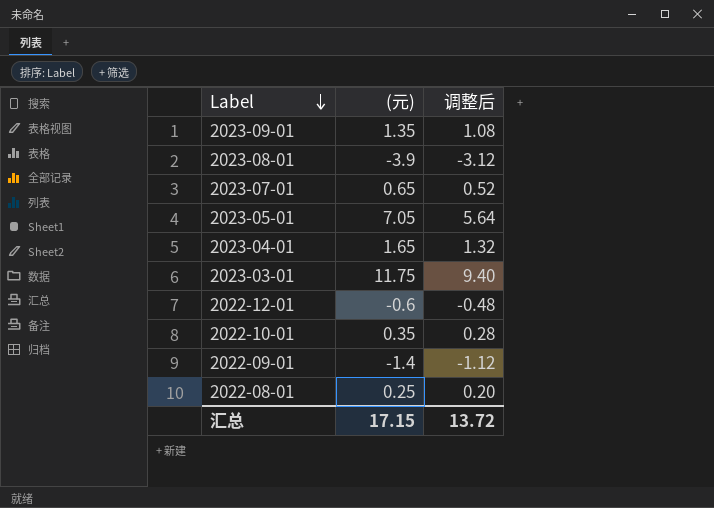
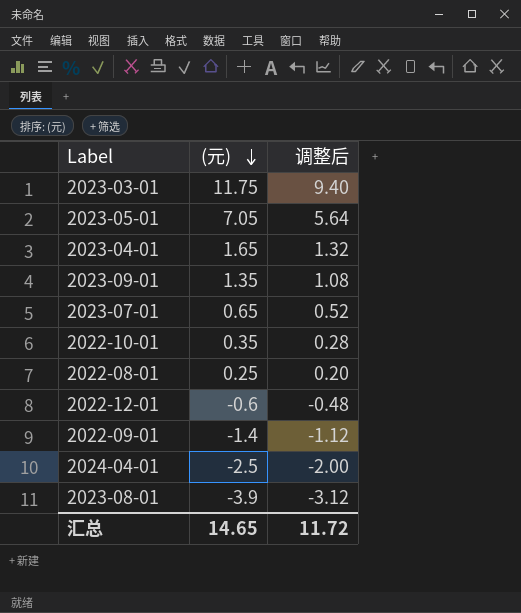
row order: Label descending -> (元) descending
row 2024-04-01: none -> -2.5 | -2.00
汇总 | (元): 17.15 -> 14.65
汇总 | 调整后: 13.72 -> 11.72

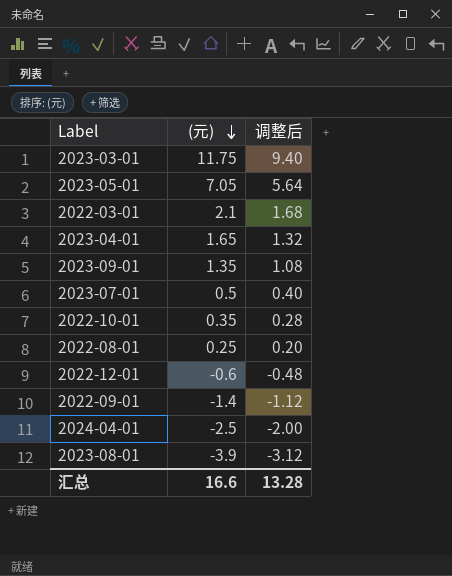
row 2022-03-01: none -> 2.1 | 1.68
2023-07-01 | (元): 0.65 -> 0.5
2023-07-01 | 调整后: 0.52 -> 0.40
汇总 | (元): 14.65 -> 16.6
汇总 | 调整后: 11.72 -> 13.28

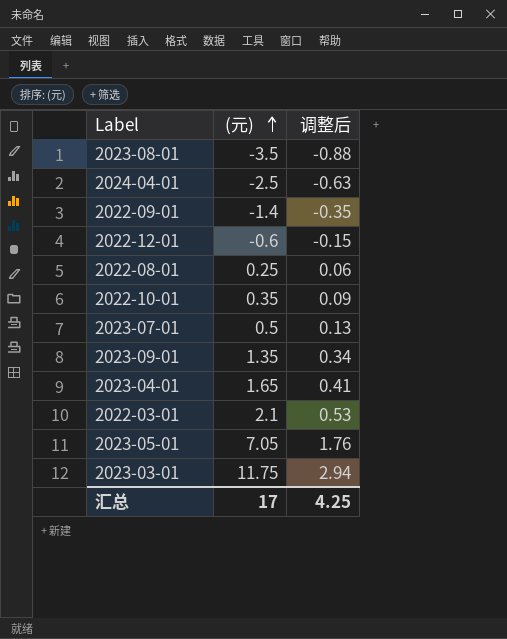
row order: (元) descending -> (元) ascending
column 调整后 | formula: [(元)] * 0.8 -> [(元)] * 0.25
2023-08-01 | (元): -3.9 -> -3.5
汇总 | (元): 16.6 -> 17
汇总 | 调整后: 13.28 -> 4.25

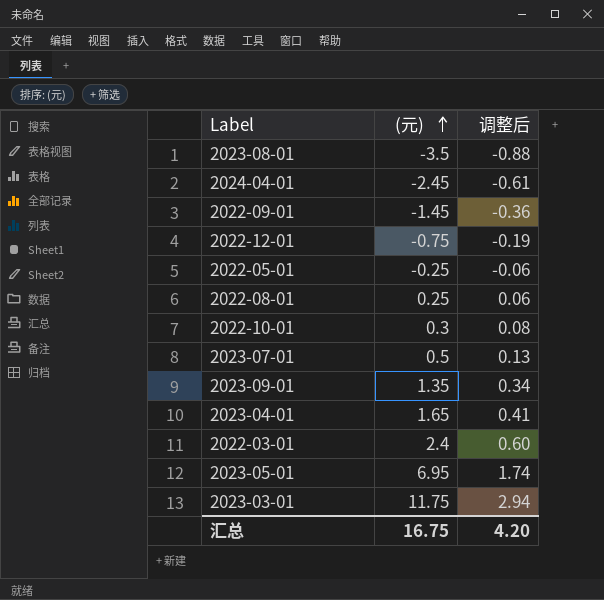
2024-04-01 | (元): -2.5 -> -2.45
2024-04-01 | 调整后: -0.63 -> -0.61
2022-09-01 | (元): -1.4 -> -1.45
2022-09-01 | 调整后: -0.35 -> -0.36
2022-12-01 | (元): -0.6 -> -0.75
2022-12-01 | 调整后: -0.15 -> -0.19
row 2022-05-01: none -> -0.25 | -0.06
2022-10-01 | (元): 0.35 -> 0.3
2022-10-01 | 调整后: 0.09 -> 0.08
2022-03-01 | (元): 2.1 -> 2.4
2022-03-01 | 调整后: 0.53 -> 0.60
2023-05-01 | (元): 7.05 -> 6.95
2023-05-01 | 调整后: 1.76 -> 1.74
汇总 | (元): 17 -> 16.75
汇总 | 调整后: 4.25 -> 4.20

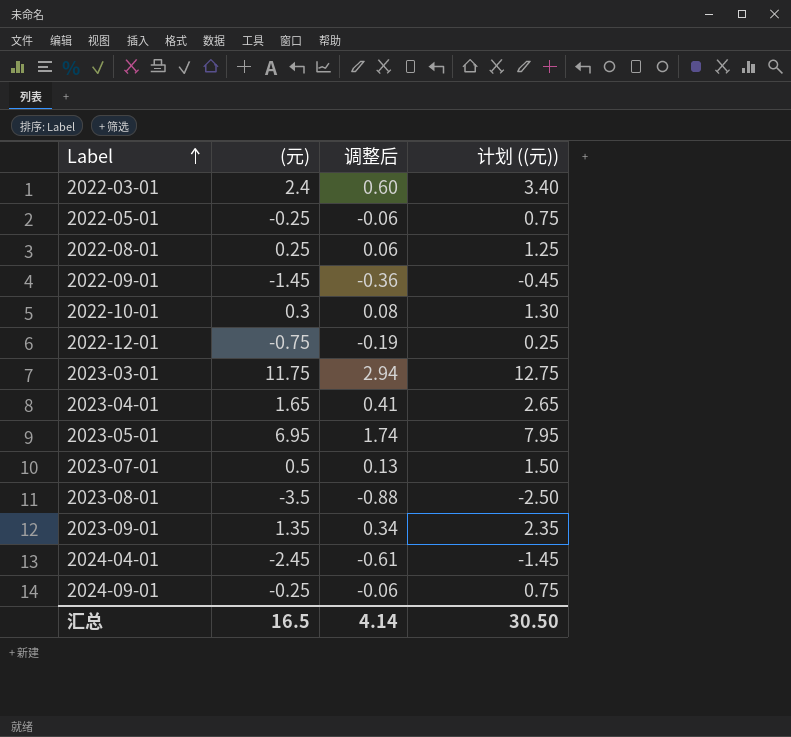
row order: (元) ascending -> Label ascending
column 计划 ((元)) | formula: none -> [(元)] + 1
row 2024-09-01: none -> -0.25 | -0.06 | 0.75
汇总 | (元): 16.75 -> 16.5
汇总 | 调整后: 4.20 -> 4.14

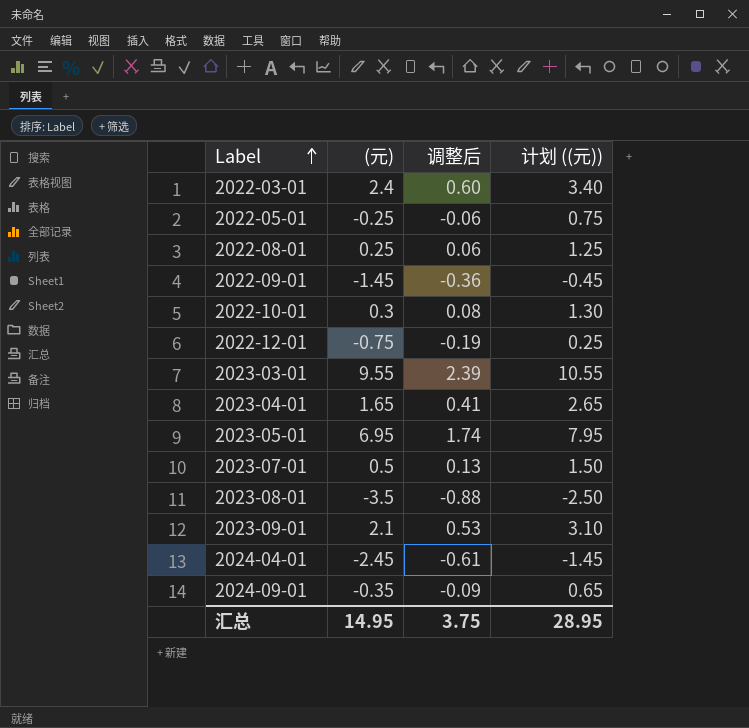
2023-03-01 | (元): 11.75 -> 9.55
2023-03-01 | 调整后: 2.94 -> 2.39
2023-03-01 | 计划 ((元)): 12.75 -> 10.55
2023-09-01 | (元): 1.35 -> 2.1
2023-09-01 | 调整后: 0.34 -> 0.53
2023-09-01 | 计划 ((元)): 2.35 -> 3.10
2024-09-01 | (元): -0.25 -> -0.35
2024-09-01 | 调整后: -0.06 -> -0.09
2024-09-01 | 计划 ((元)): 0.75 -> 0.65
汇总 | (元): 16.5 -> 14.95
汇总 | 调整后: 4.14 -> 3.75
汇总 | 计划 ((元)): 30.50 -> 28.95

